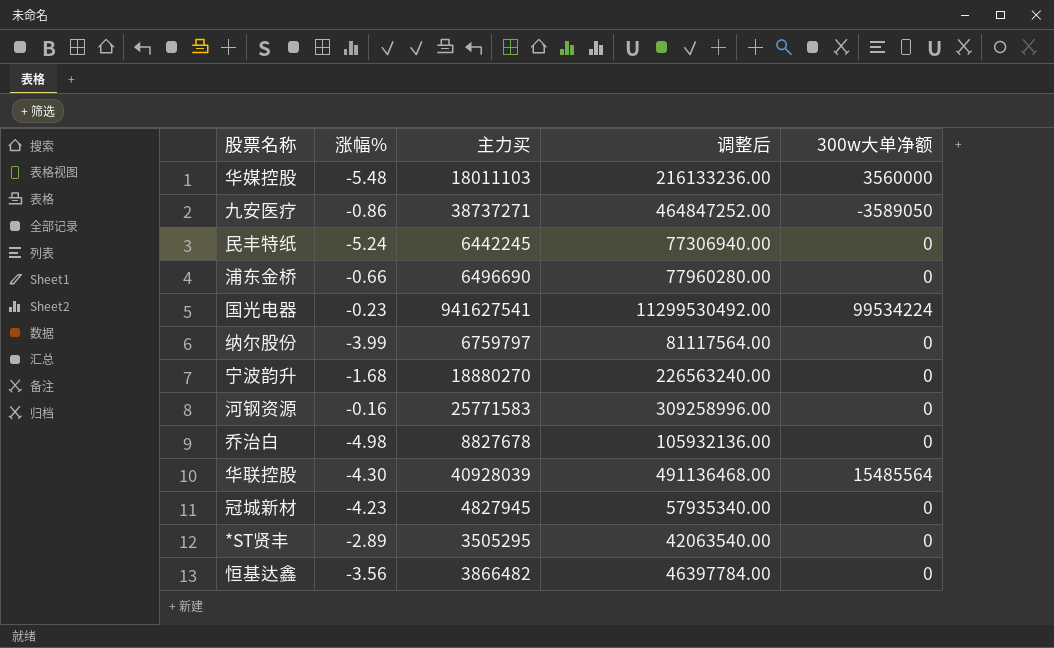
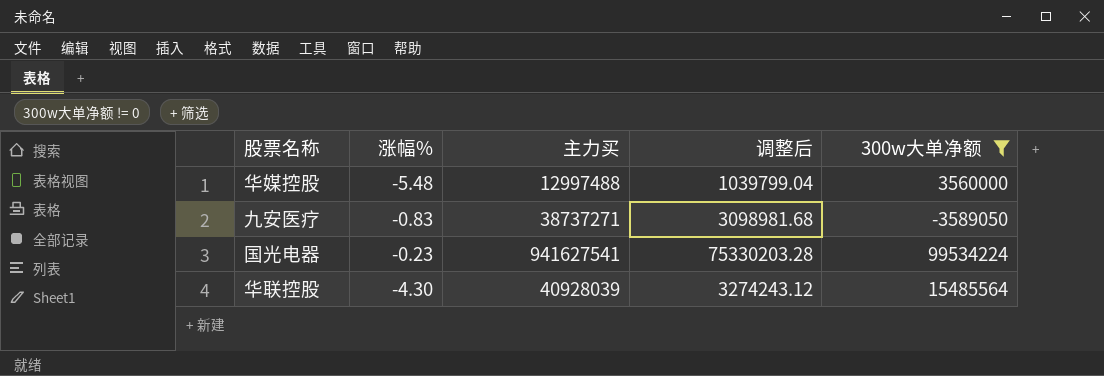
filter: none -> 300w大单净额 != 0
column 调整后 | formula: [主力买] * 12 -> [主力买] * 0.08
华媒控股 | 主力买: 18011103 -> 12997488
九安医疗 | 涨幅%: -0.86 -> -0.83

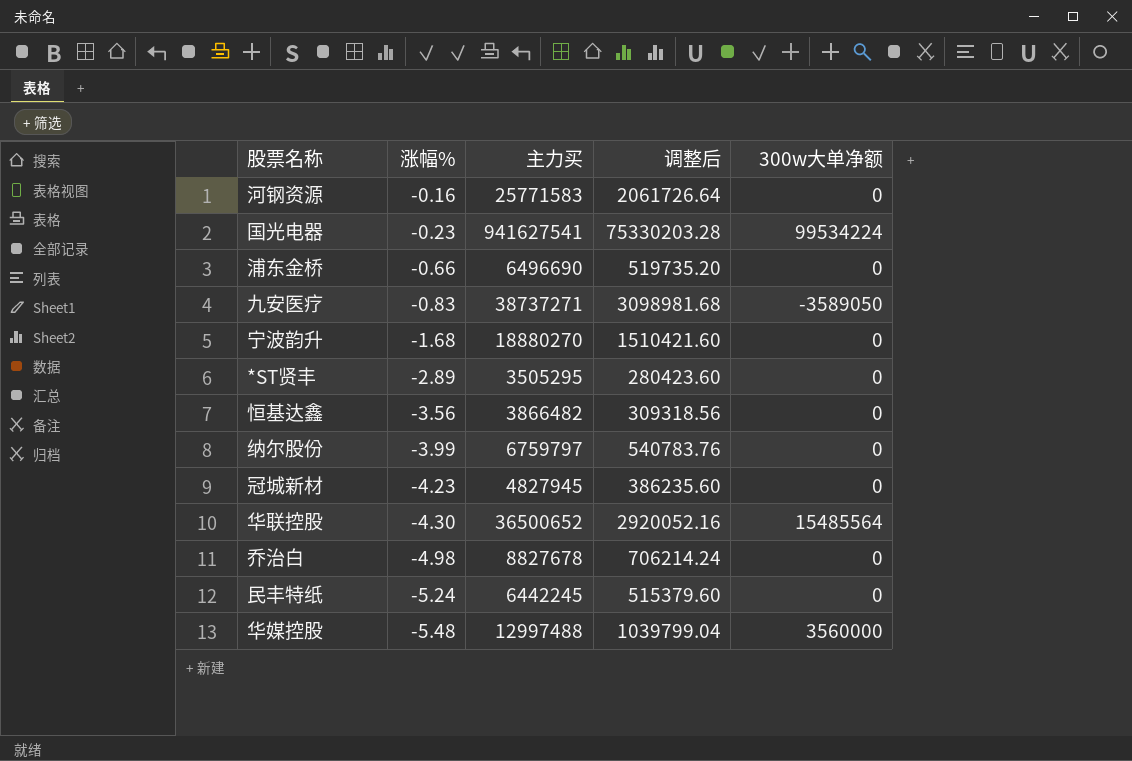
filter: 300w大单净额 != 0 -> none
row order: none -> 涨幅% descending
华联控股 | 主力买: 40928039 -> 36500652
华联控股 | 调整后: 3274243.12 -> 2920052.16

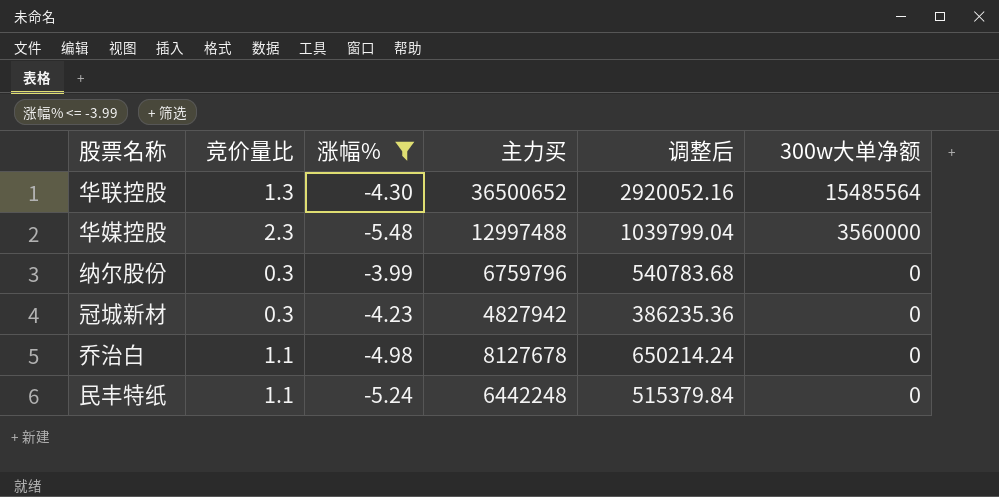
filter: none -> 涨幅% <= -3.99
row order: 涨幅% descending -> 300w大单净额 descending
column 竞价量比 | position: none -> 2
纳尔股份 | 主力买: 6759797 -> 6759796
纳尔股份 | 调整后: 540783.76 -> 540783.68
冠城新材 | 主力买: 4827945 -> 4827942
冠城新材 | 调整后: 386235.60 -> 386235.36
乔治白 | 主力买: 8827678 -> 8127678
乔治白 | 调整后: 706214.24 -> 650214.24
民丰特纸 | 主力买: 6442245 -> 6442248
民丰特纸 | 调整后: 515379.60 -> 515379.84

